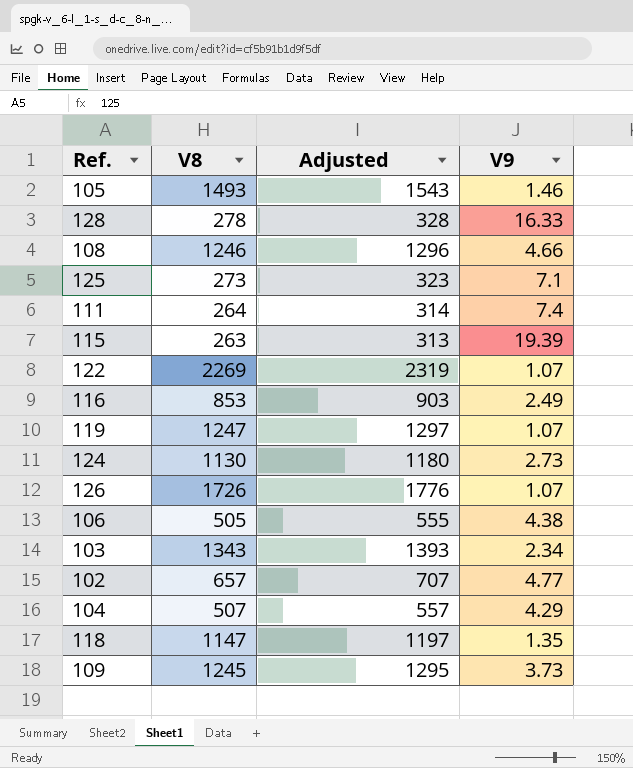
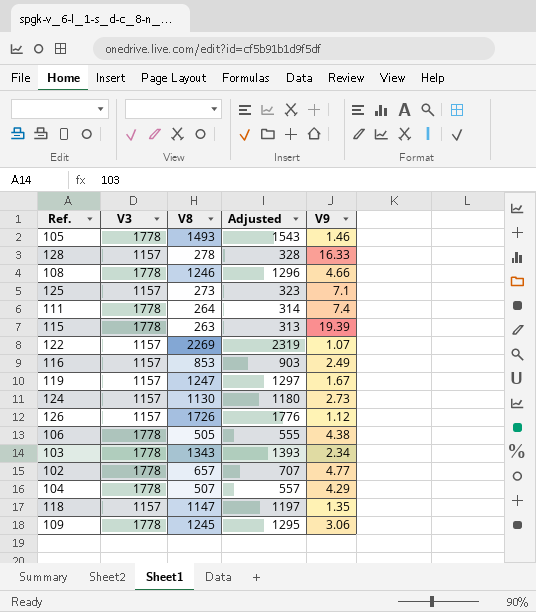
column V3 | position: none -> 2
119 | V9: 1.07 -> 1.67
126 | V9: 1.07 -> 1.12
109 | V9: 3.73 -> 3.06

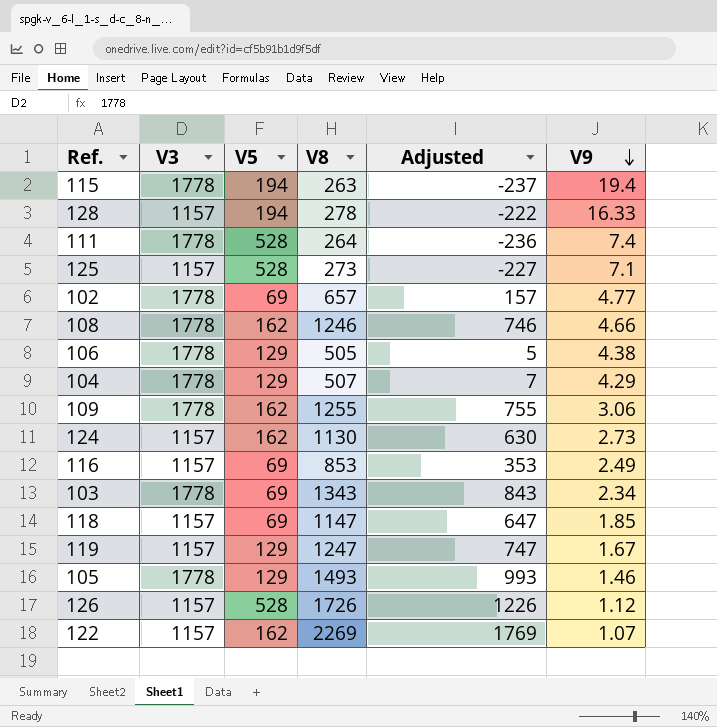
row order: none -> V9 descending
column V5 | position: none -> 3
column Adjusted | formula: [V8] + 50 -> [V8] - 500
115 | V9: 19.39 -> 19.4
109 | V8: 1245 -> 1255
118 | V9: 1.35 -> 1.85

